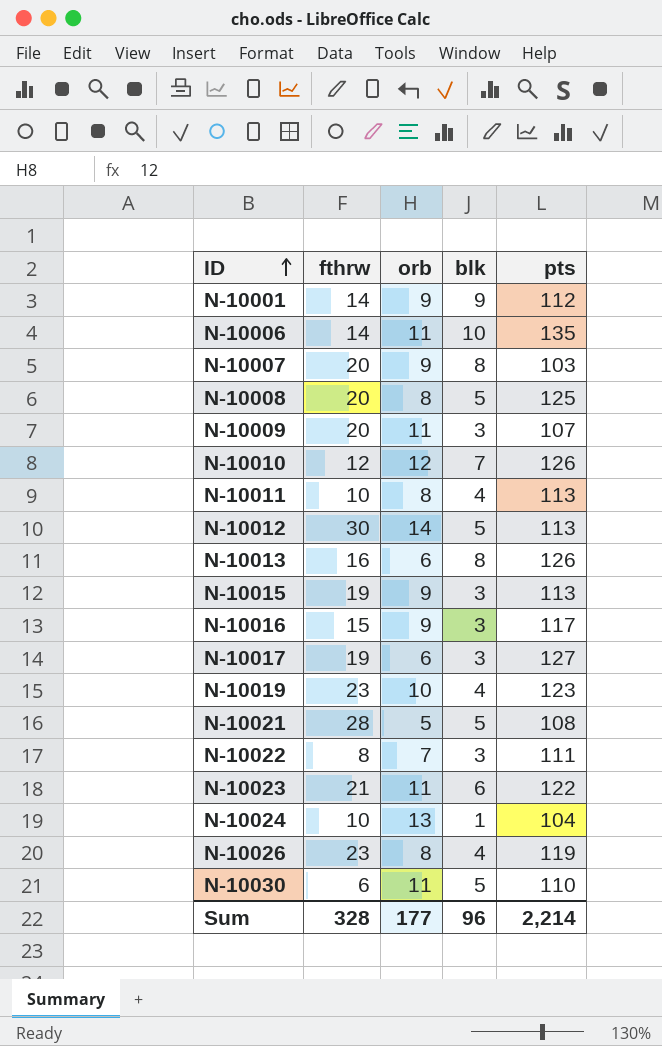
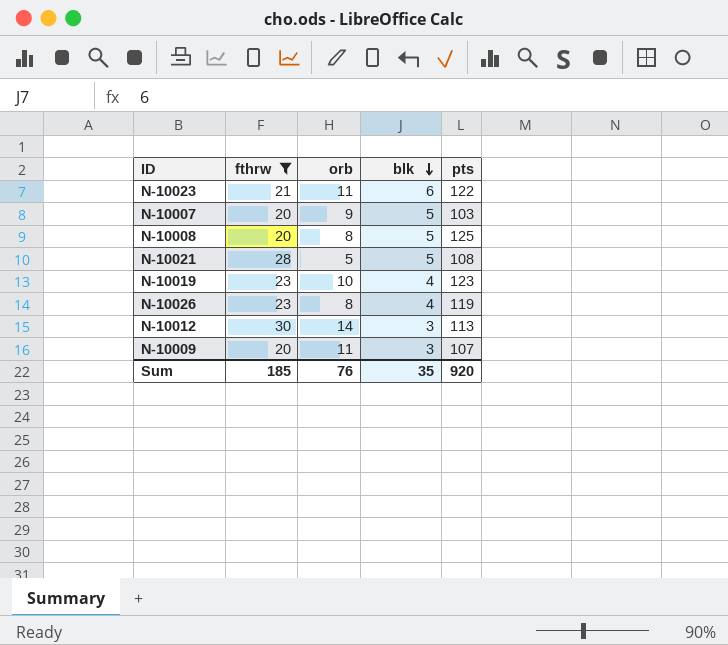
filter: none -> fthrw >= 20
row order: ID ascending -> blk descending
N-10007 | blk: 8 -> 5
N-10012 | blk: 5 -> 3
Sum | fthrw: 328 -> 185
Sum | orb: 177 -> 76
Sum | blk: 96 -> 35
Sum | pts: 2,214 -> 920

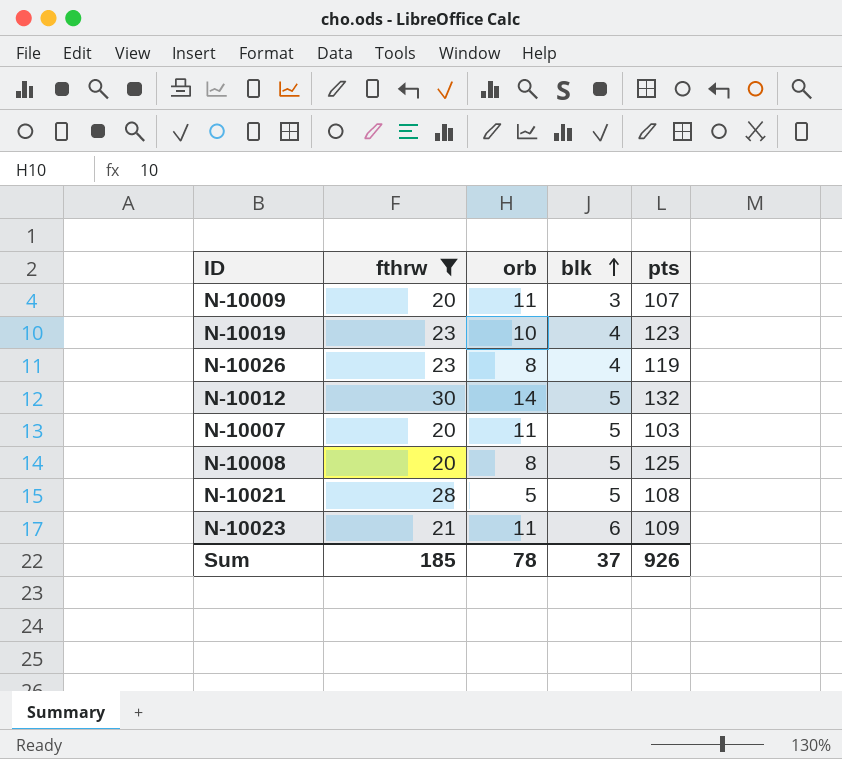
row order: blk descending -> blk ascending
N-10012 | blk: 3 -> 5
N-10012 | pts: 113 -> 132
N-10007 | orb: 9 -> 11
N-10023 | pts: 122 -> 109
Sum | orb: 76 -> 78
Sum | blk: 35 -> 37
Sum | pts: 920 -> 926

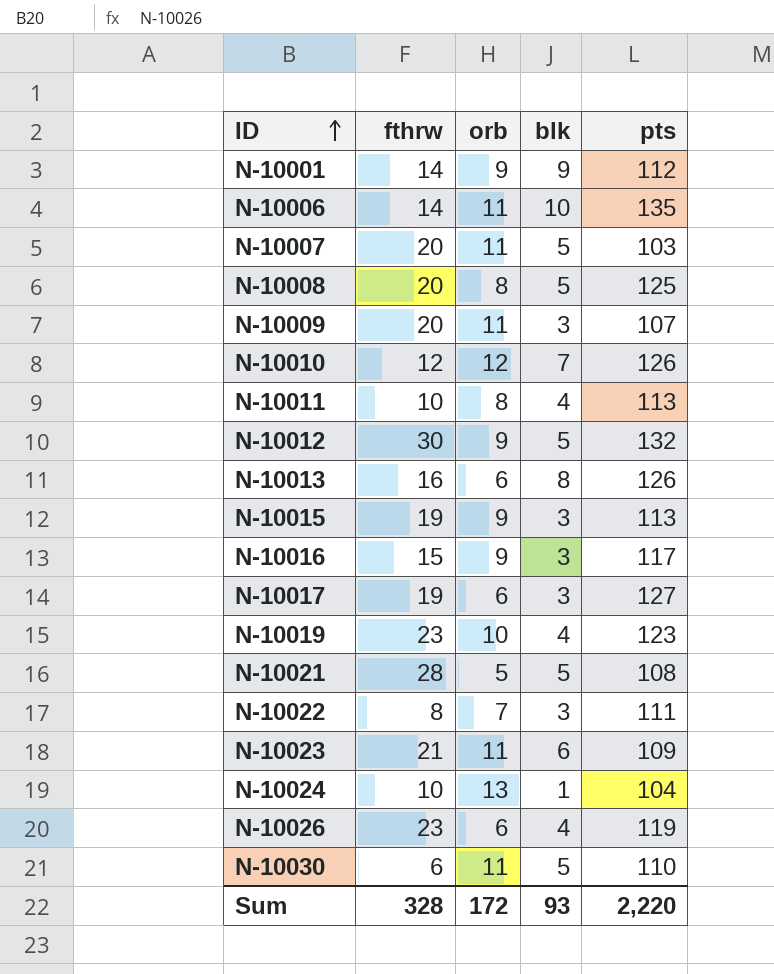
filter: fthrw >= 20 -> none
row order: blk ascending -> ID ascending
N-10012 | orb: 14 -> 9
N-10026 | orb: 8 -> 6
Sum | fthrw: 185 -> 328
Sum | orb: 78 -> 172
Sum | blk: 37 -> 93
Sum | pts: 926 -> 2,220

